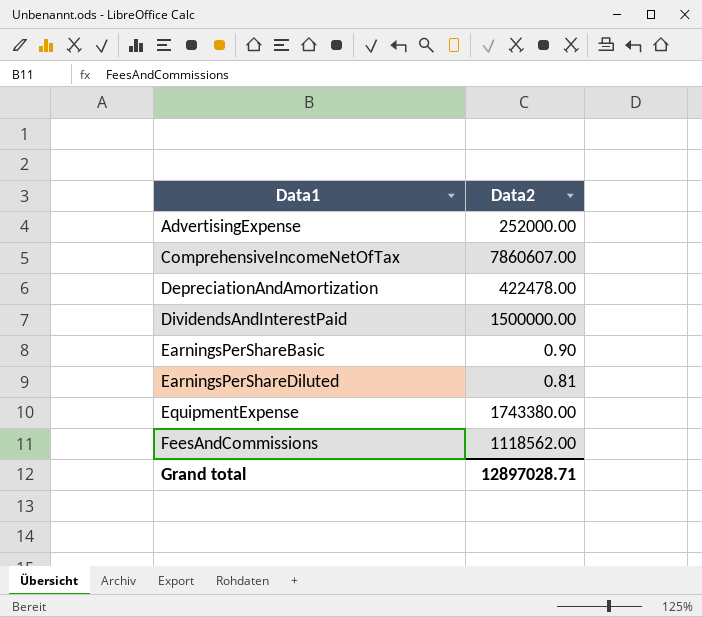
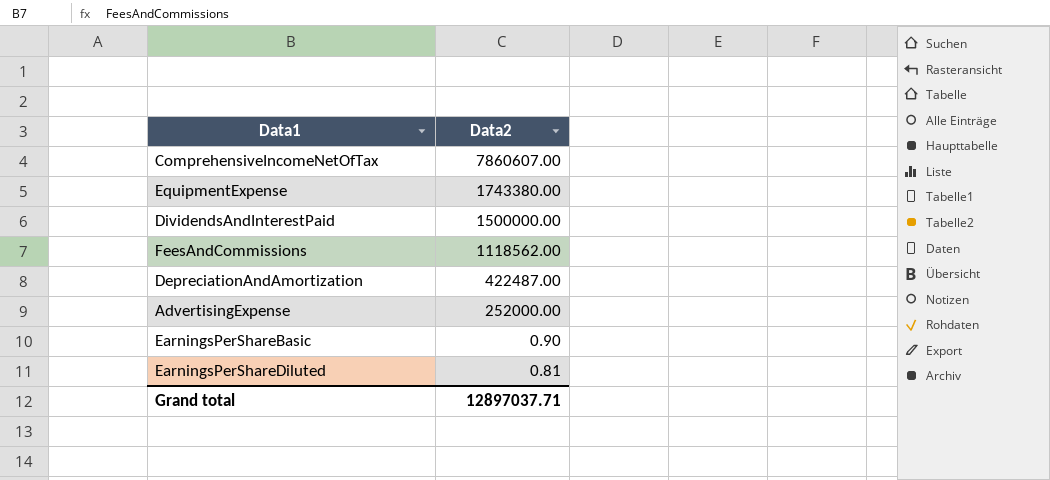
row order: Data1 ascending -> Data2 descending
DepreciationAndAmortization | Data2: 422478.00 -> 422487.00
Grand total | Data2: 12897028.71 -> 12897037.71

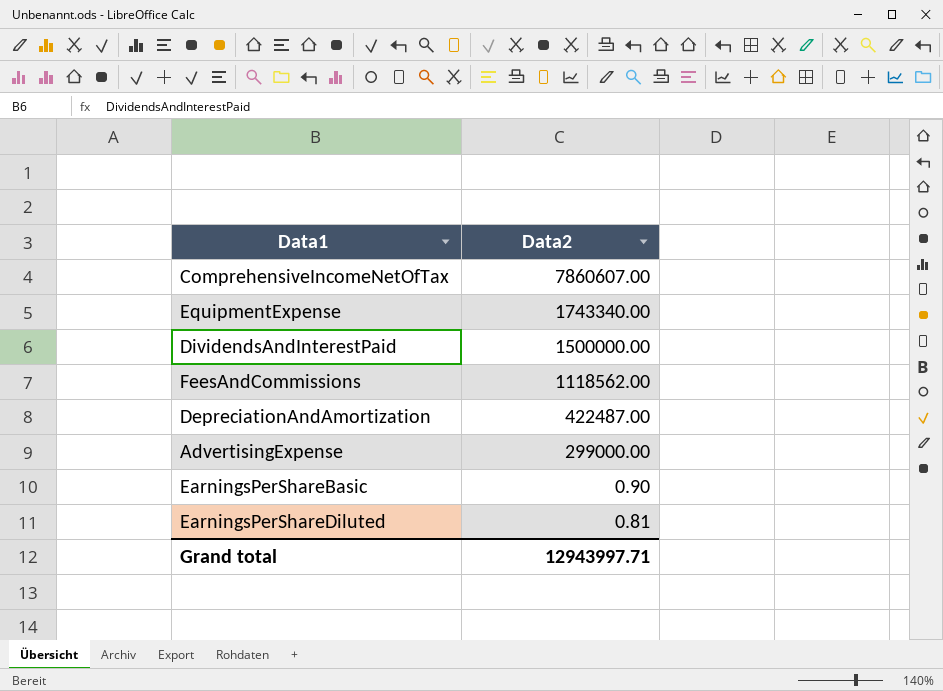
EquipmentExpense | Data2: 1743380.00 -> 1743340.00
AdvertisingExpense | Data2: 252000.00 -> 299000.00
Grand total | Data2: 12897037.71 -> 12943997.71

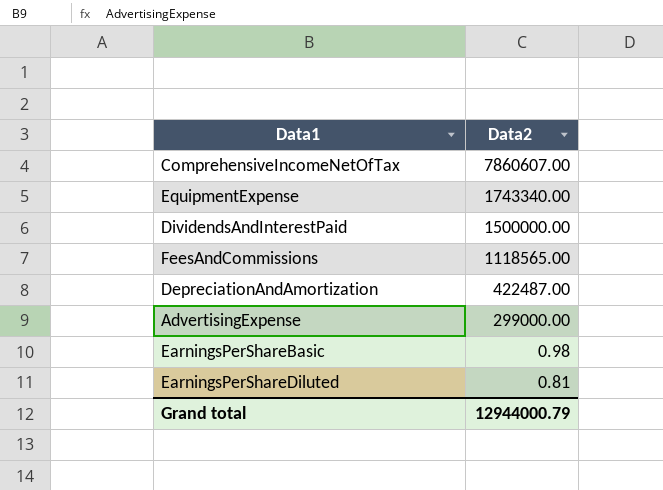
FeesAndCommissions | Data2: 1118562.00 -> 1118565.00
EarningsPerShareBasic | Data2: 0.90 -> 0.98
Grand total | Data2: 12943997.71 -> 12944000.79

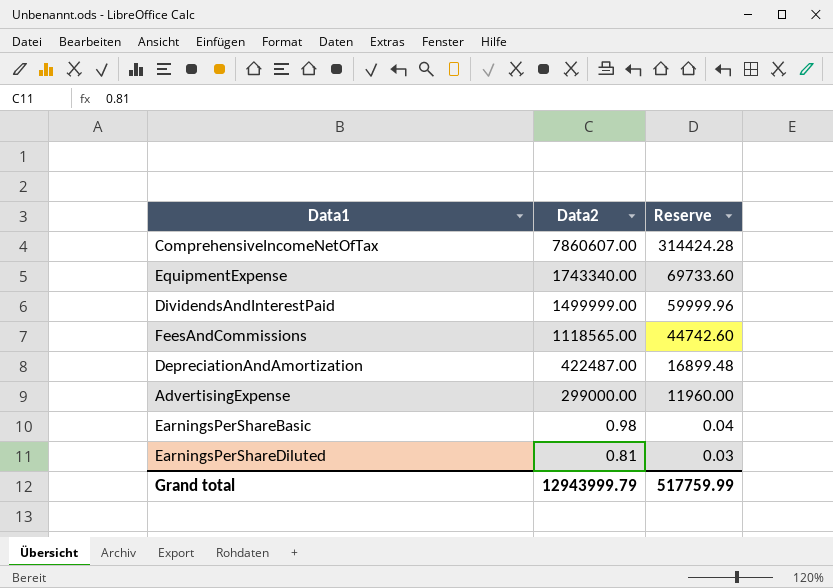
column Reserve | formula: none -> [Data2] * 0.04
DividendsAndInterestPaid | Data2: 1500000.00 -> 1499999.00
Grand total | Data2: 12944000.79 -> 12943999.79

